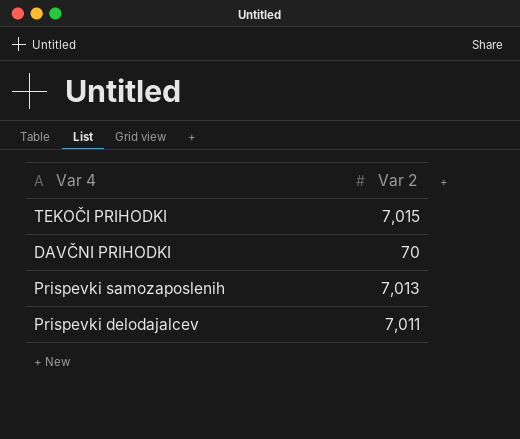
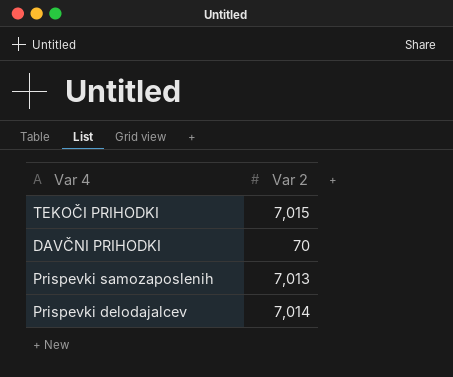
Prispevki delodajalcev | Var 2: 7,011 -> 7,014

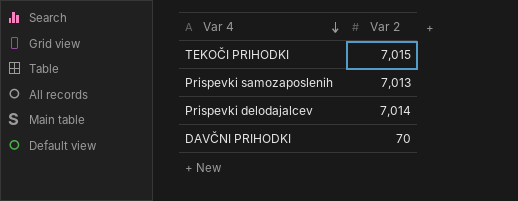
row order: none -> Var 4 descending

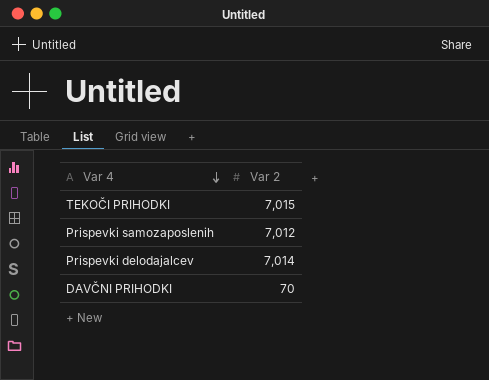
Prispevki samozaposlenih | Var 2: 7,013 -> 7,012

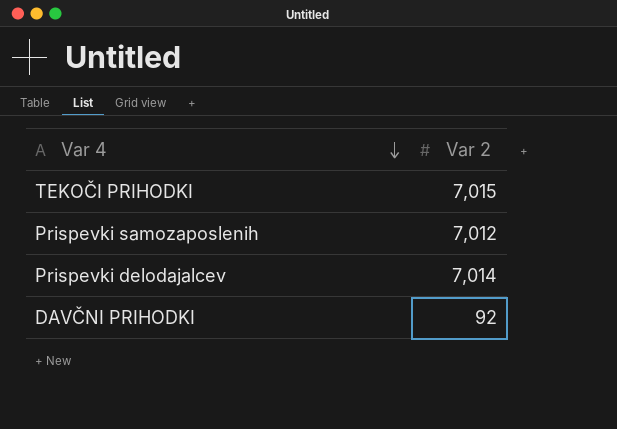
DAVČNI PRIHODKI | Var 2: 70 -> 92

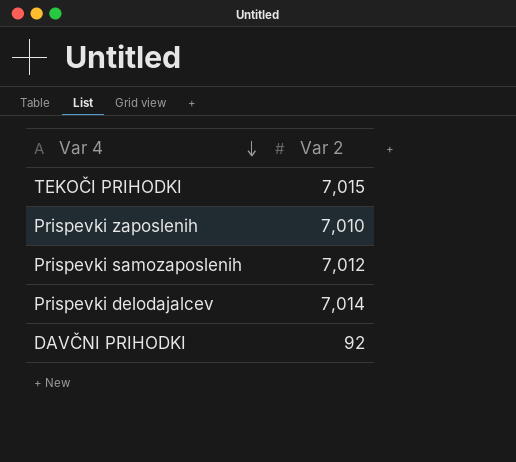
row Prispevki zaposlenih: none -> 7,010

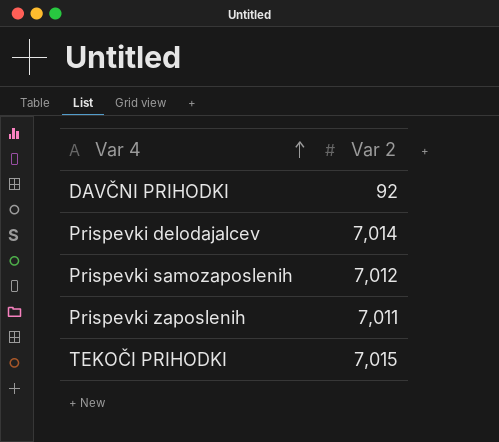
row order: Var 4 descending -> Var 4 ascending
Prispevki zaposlenih | Var 2: 7,010 -> 7,011

